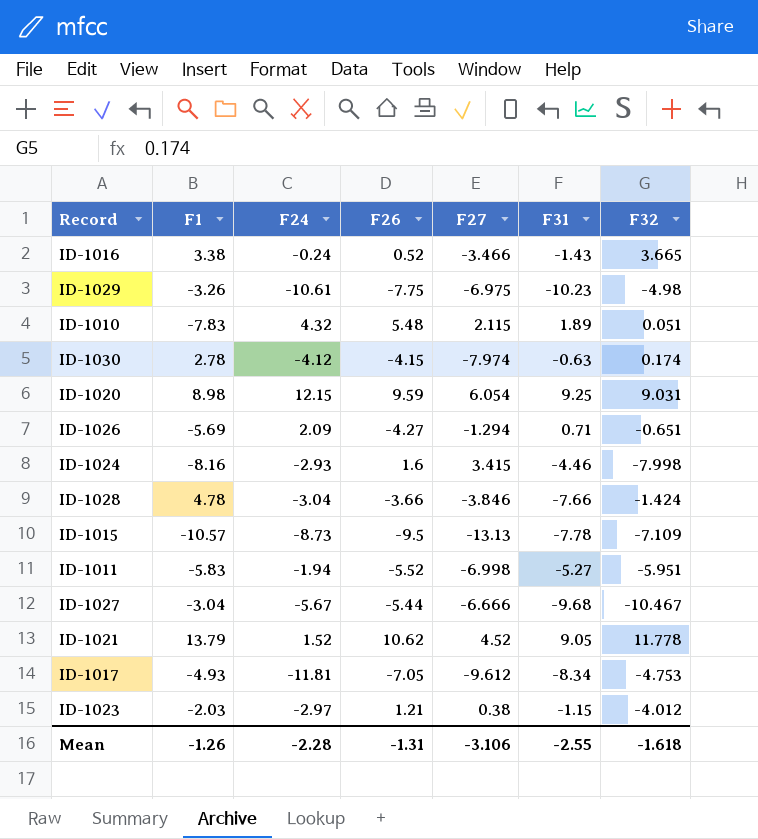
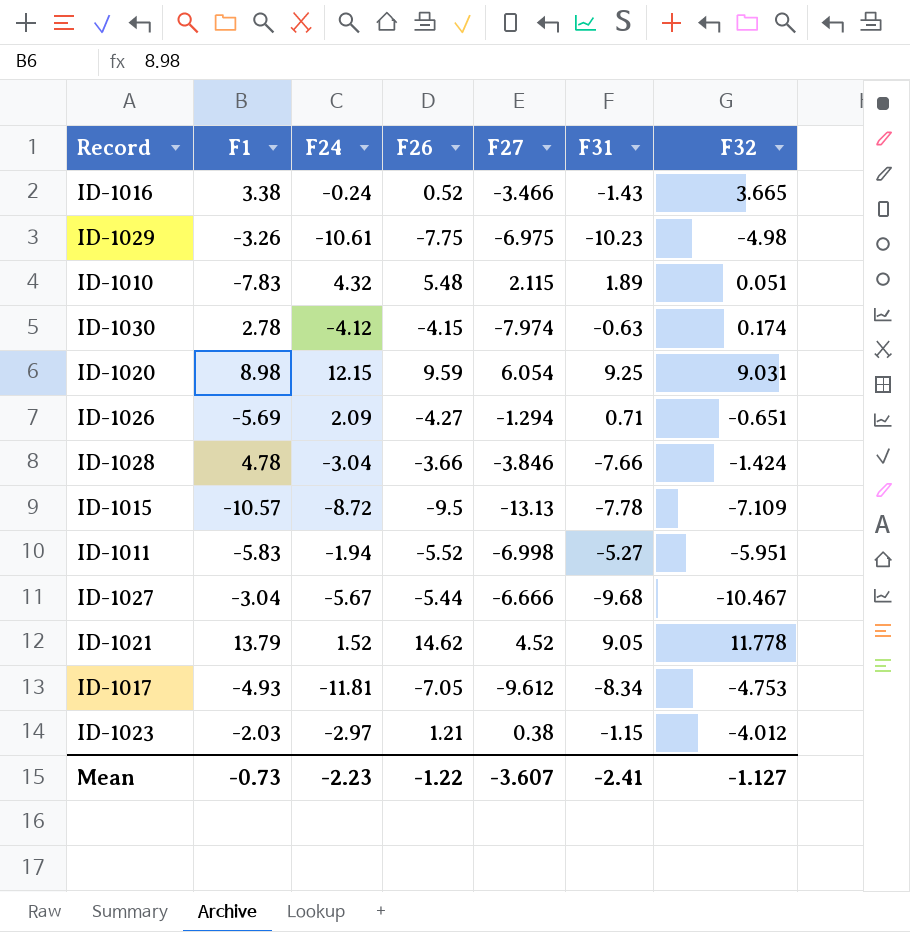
row ID-1024: -8.16 | -2.93 | 1.6 | 3.415 | -4.46 | -7.998 -> none
ID-1015 | F24: -8.73 -> -8.72
ID-1021 | F26: 10.62 -> 14.62
Mean | F1: -1.26 -> -0.73
Mean | F24: -2.28 -> -2.23
Mean | F26: -1.31 -> -1.22
Mean | F27: -3.106 -> -3.607
Mean | F31: -2.55 -> -2.41
Mean | F32: -1.618 -> -1.127

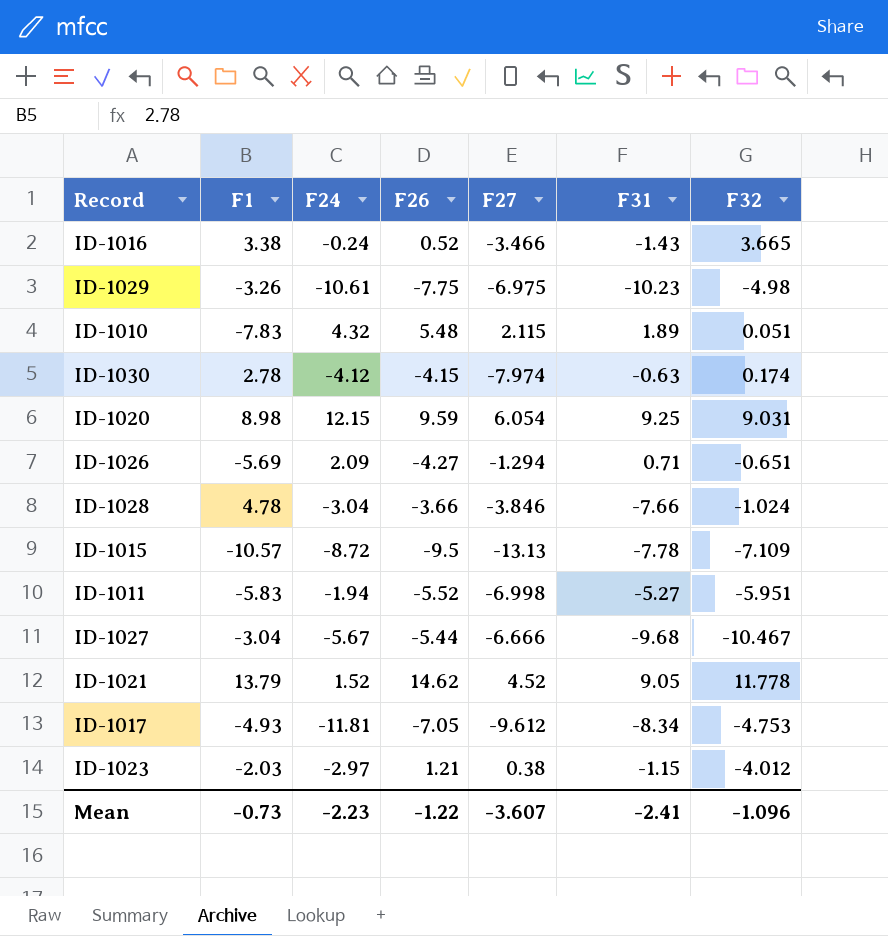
ID-1028 | F32: -1.424 -> -1.024
Mean | F32: -1.127 -> -1.096

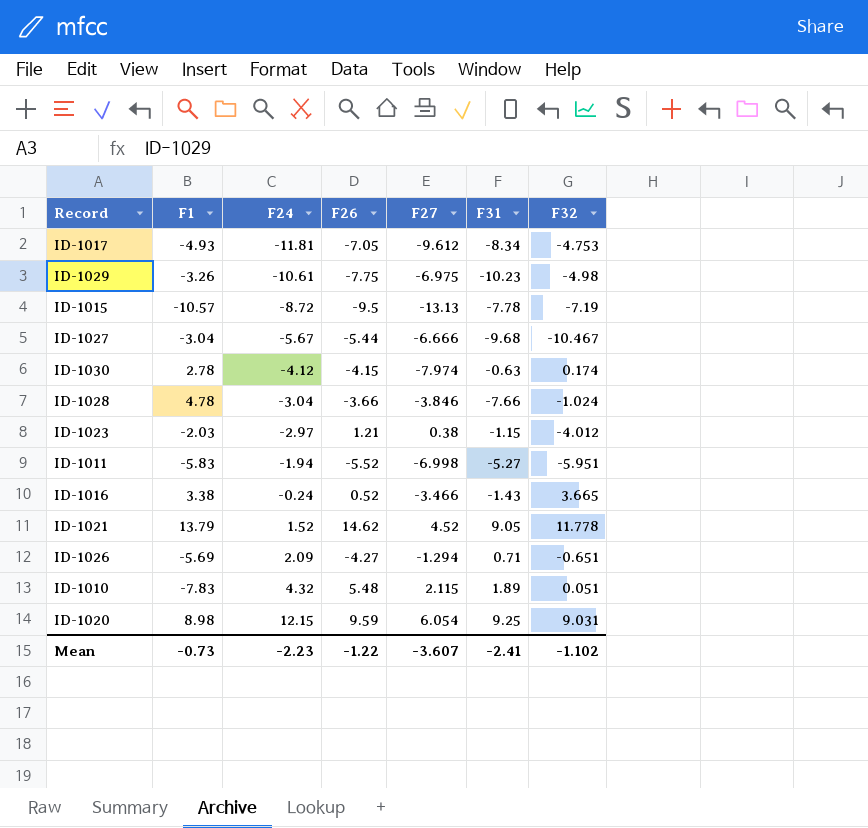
row order: none -> F24 ascending
ID-1015 | F32: -7.109 -> -7.19
Mean | F32: -1.096 -> -1.102

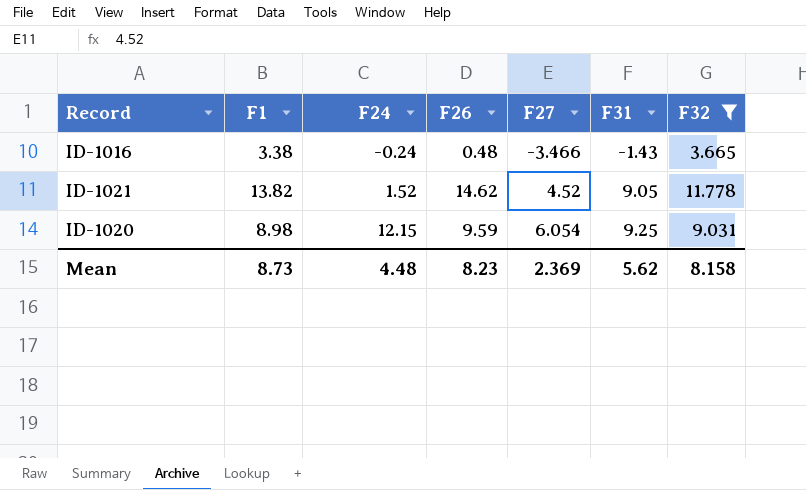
filter: none -> F32 >= 3.665
ID-1016 | F26: 0.52 -> 0.48
ID-1021 | F1: 13.79 -> 13.82
Mean | F1: -0.73 -> 8.73
Mean | F24: -2.23 -> 4.48
Mean | F26: -1.22 -> 8.23
Mean | F27: -3.607 -> 2.369
Mean | F31: -2.41 -> 5.62
Mean | F32: -1.102 -> 8.158

